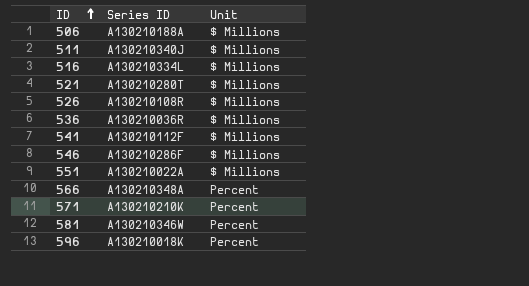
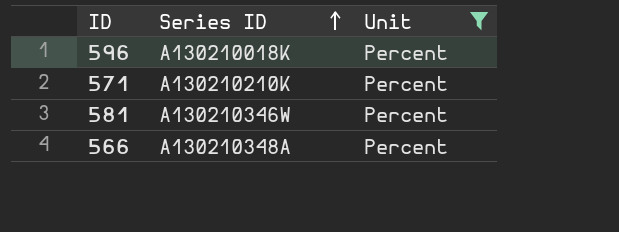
filter: none -> Unit = Percent
row order: ID ascending -> Series ID ascending

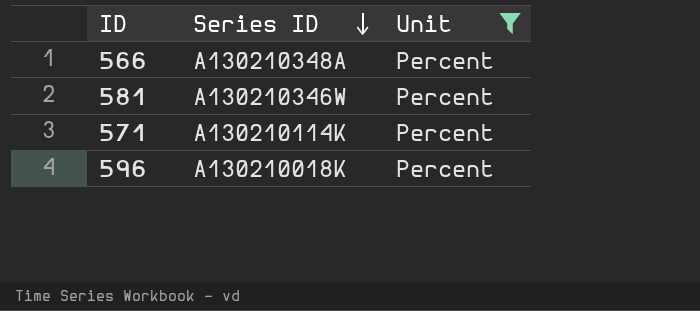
row order: Series ID ascending -> Series ID descending
571 | Series ID: A130210210K -> A130210114K

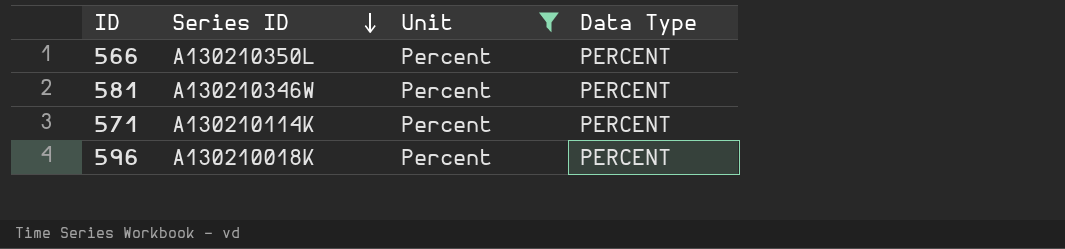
column Data Type | position: none -> 4
566 | Series ID: A130210348A -> A130210350L

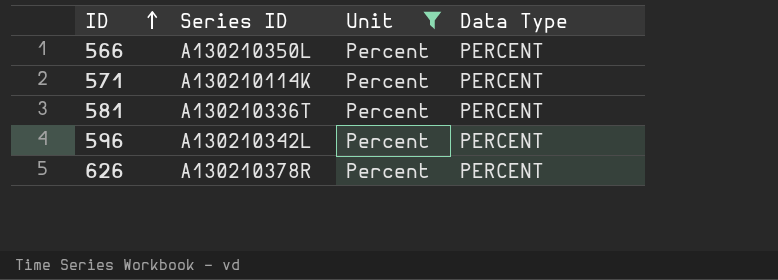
row order: Series ID descending -> ID ascending
581 | Series ID: A130210346W -> A130210336T
596 | Series ID: A130210018K -> A130210342L
row 626: none -> A130210378R | Percent | PERCENT

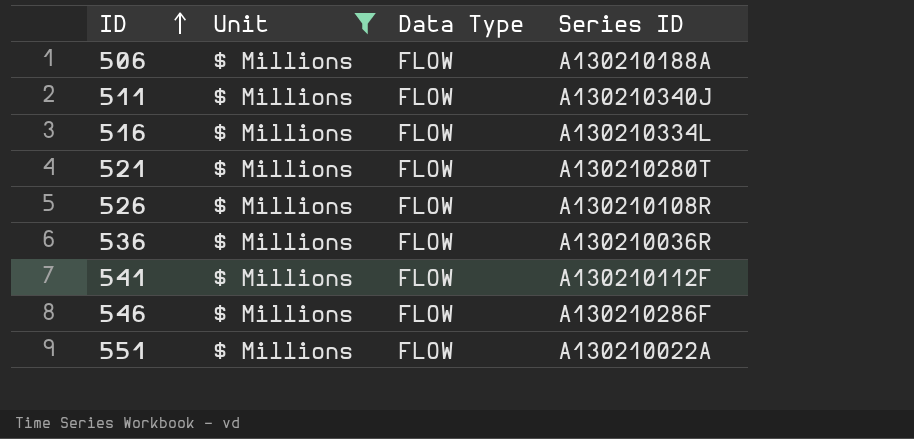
filter: Unit = Percent -> Unit = $ Millions
column Series ID | position: 2 -> 4

